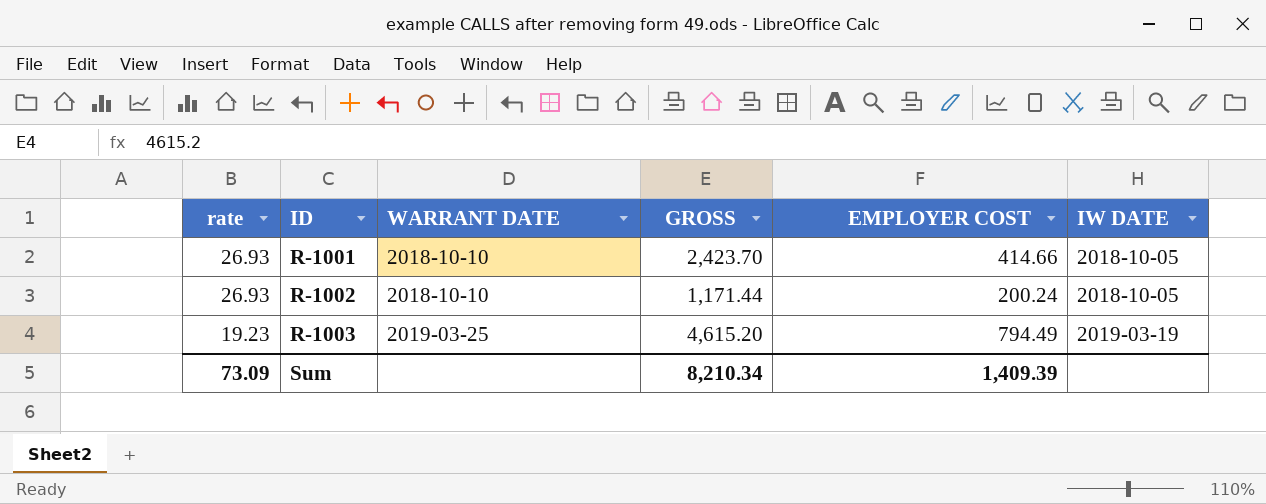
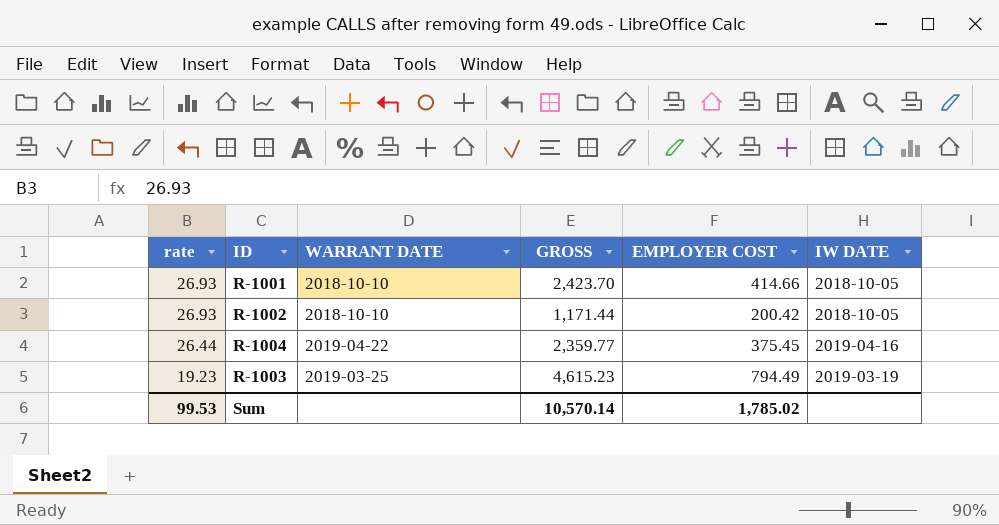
R-1002 | EMPLOYER COST: 200.24 -> 200.42
row R-1004: none -> 26.44 | 2019-04-22 | 2,359.77 | 375.45 | 2019-04-16
R-1003 | GROSS: 4,615.20 -> 4,615.23
Sum | rate: 73.09 -> 99.53
Sum | GROSS: 8,210.34 -> 10,570.14
Sum | EMPLOYER COST: 1,409.39 -> 1,785.02

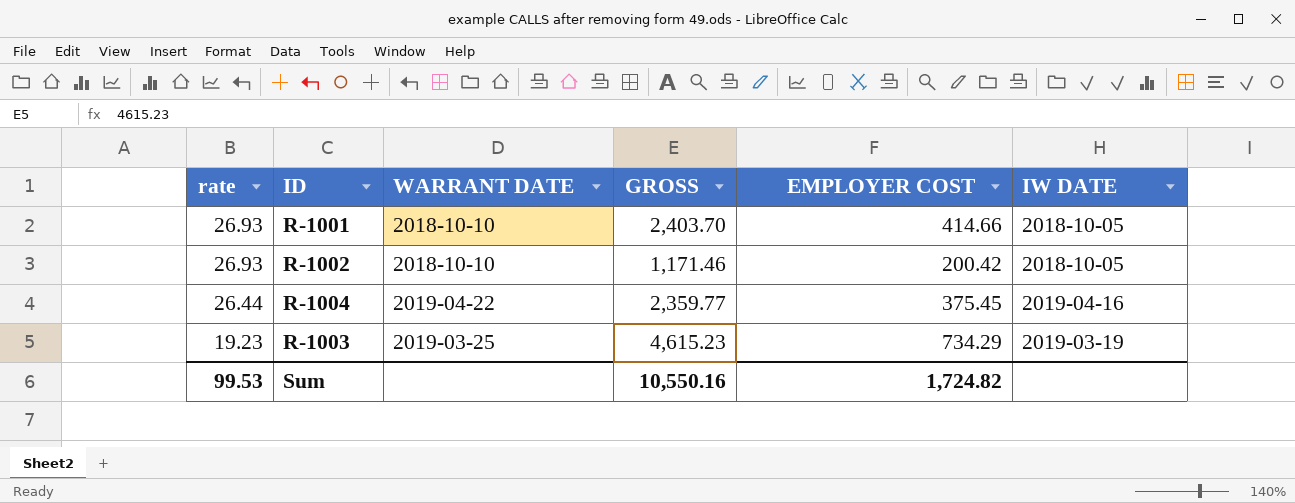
R-1001 | GROSS: 2,423.70 -> 2,403.70
R-1002 | GROSS: 1,171.44 -> 1,171.46
R-1003 | EMPLOYER COST: 794.49 -> 734.29
Sum | GROSS: 10,570.14 -> 10,550.16
Sum | EMPLOYER COST: 1,785.02 -> 1,724.82

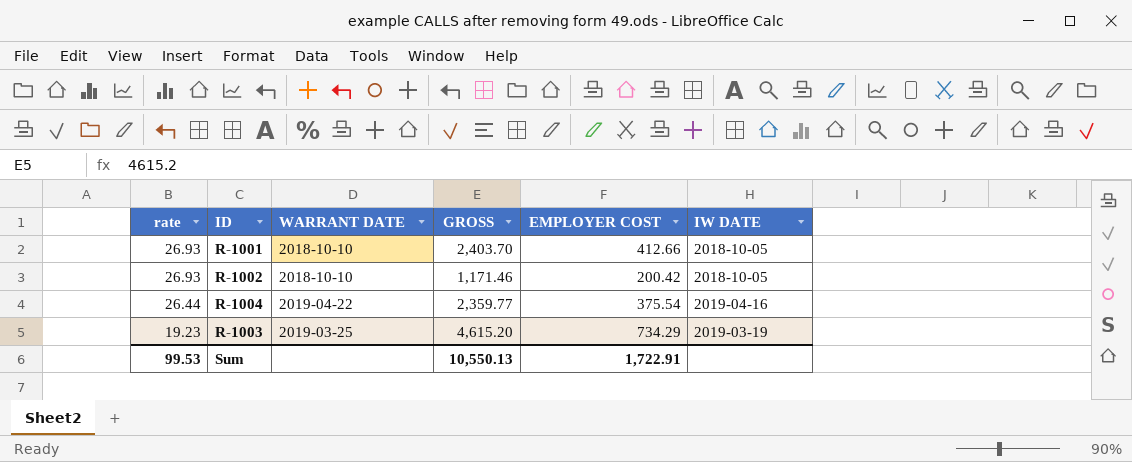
R-1001 | EMPLOYER COST: 414.66 -> 412.66
R-1004 | EMPLOYER COST: 375.45 -> 375.54
R-1003 | GROSS: 4,615.23 -> 4,615.20
Sum | GROSS: 10,550.16 -> 10,550.13
Sum | EMPLOYER COST: 1,724.82 -> 1,722.91

